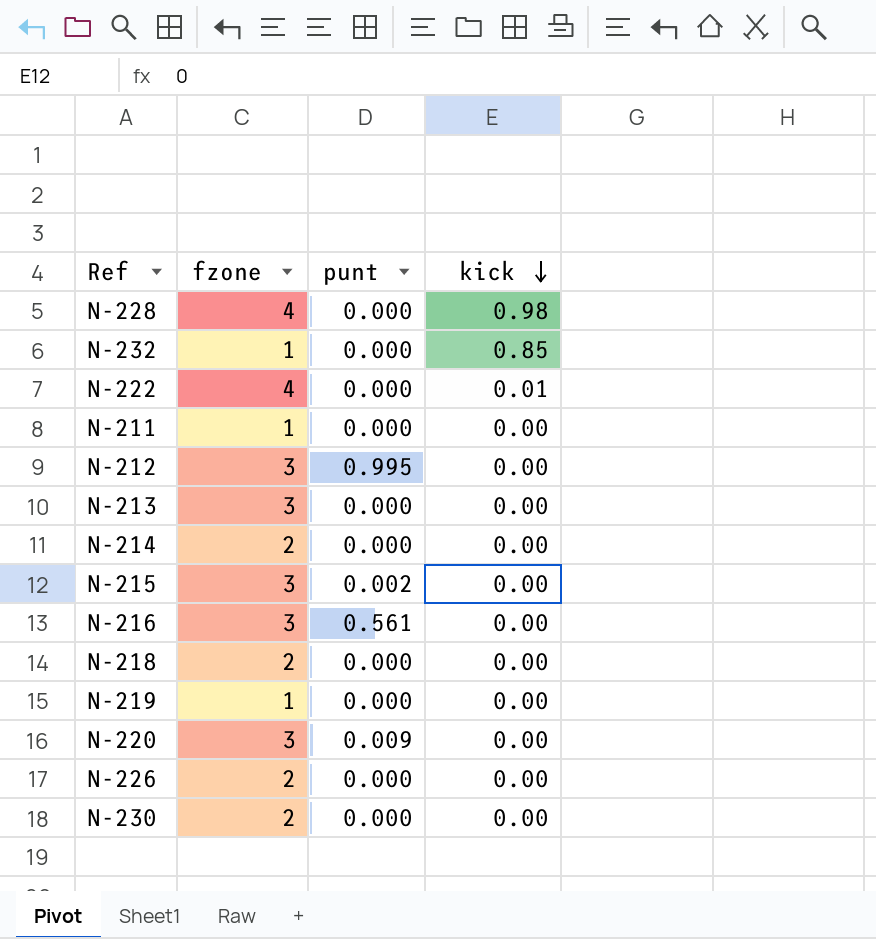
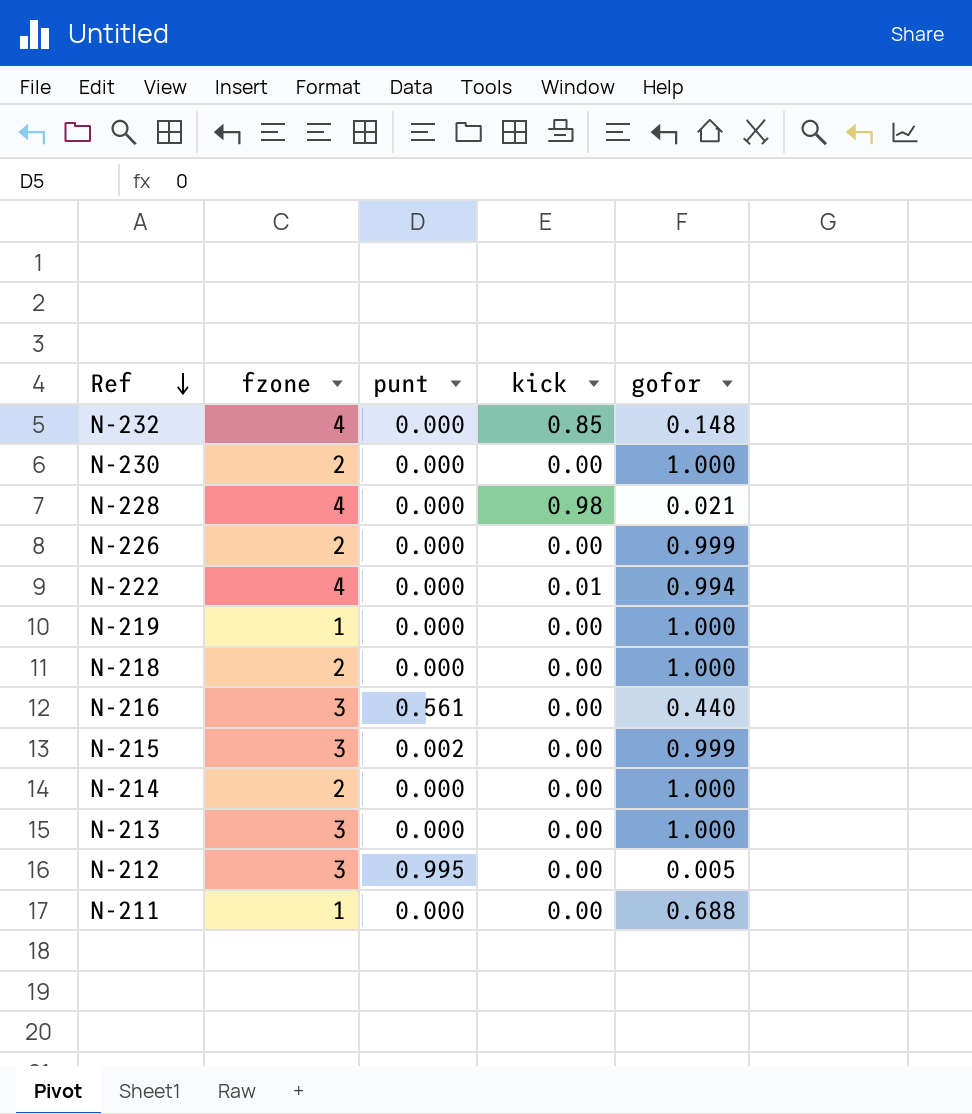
row order: kick descending -> Ref descending
column gofor | position: none -> 5
row N-220: 3 | 0.009 | 0.00 -> none
N-232 | fzone: 1 -> 4

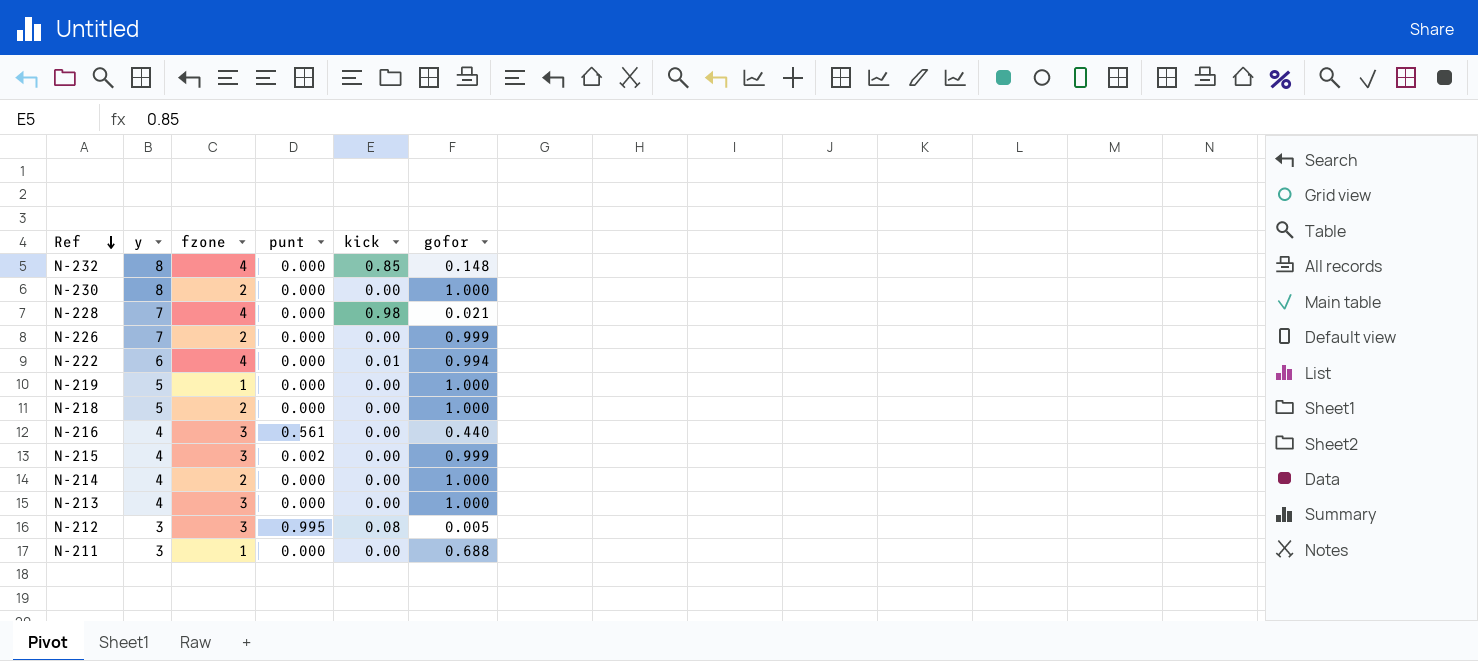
column y | position: none -> 2
N-212 | kick: 0.00 -> 0.08

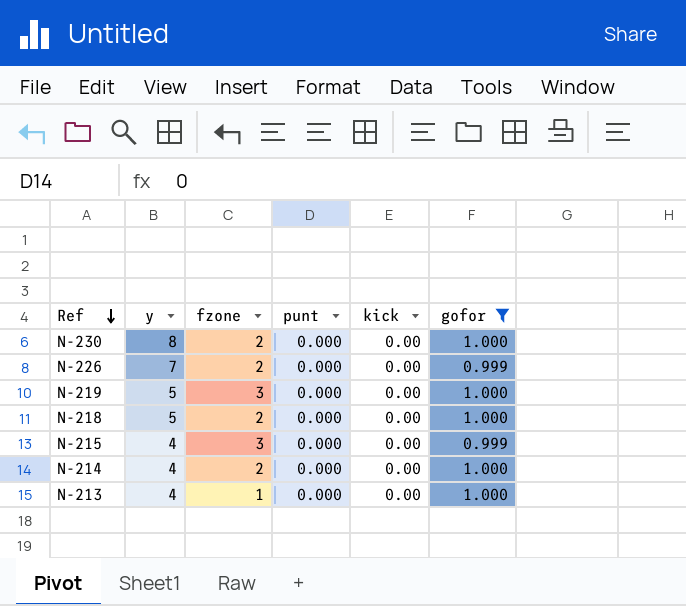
filter: none -> gofor >= 0.999
N-219 | fzone: 1 -> 3
N-215 | punt: 0.002 -> 0.000
N-213 | fzone: 3 -> 1

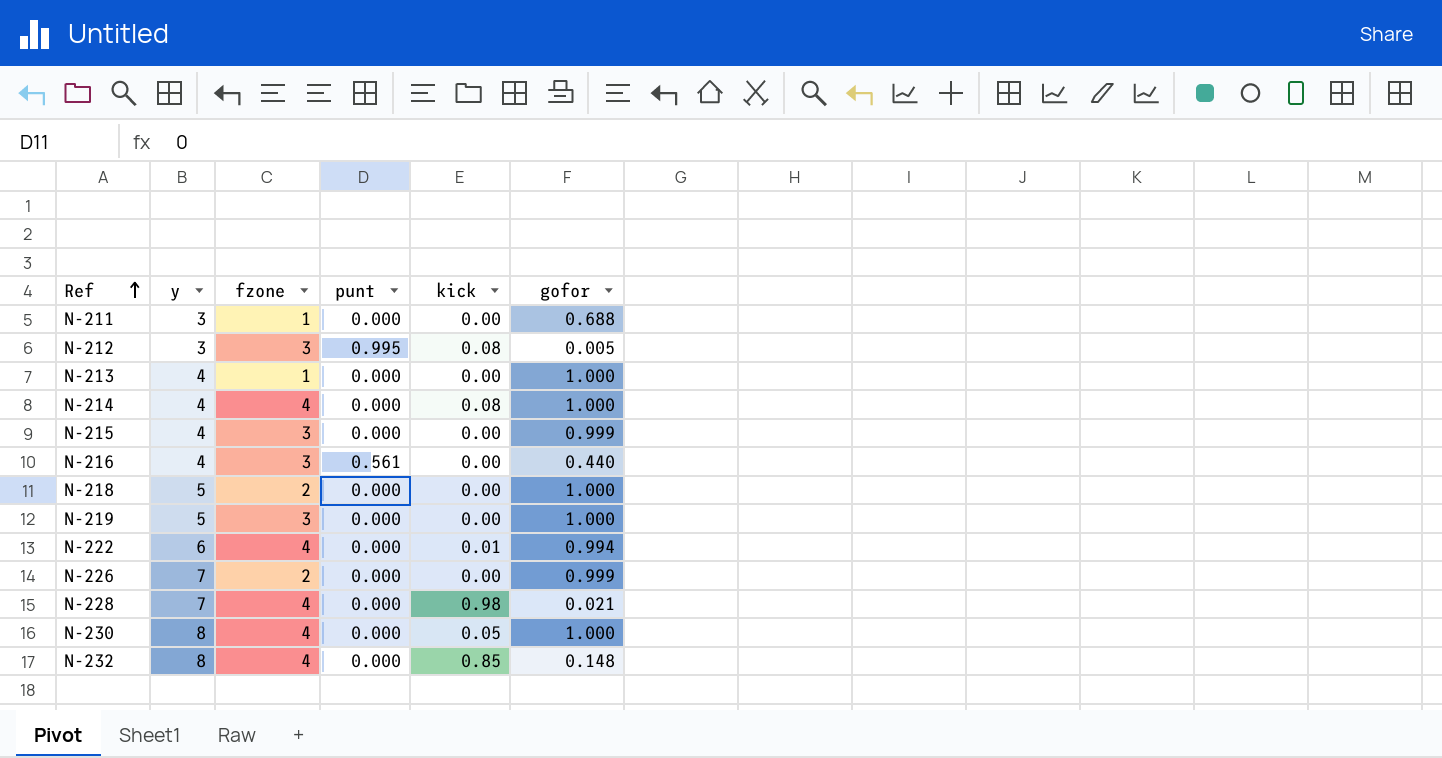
filter: gofor >= 0.999 -> none
row order: Ref descending -> Ref ascending
N-214 | fzone: 2 -> 4
N-214 | kick: 0.00 -> 0.08
N-230 | fzone: 2 -> 4
N-230 | kick: 0.00 -> 0.05

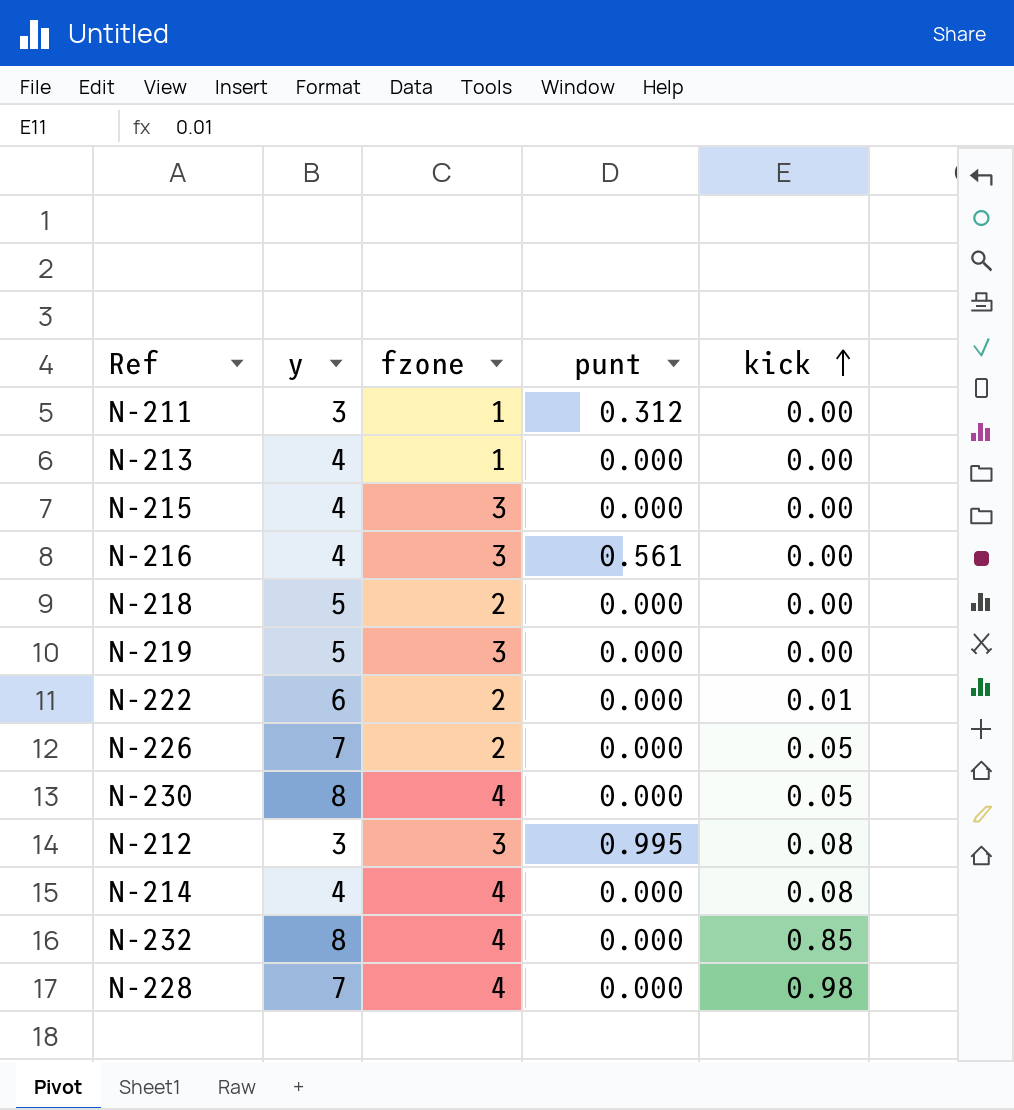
row order: Ref ascending -> kick ascending
column gofor | position: 6 -> none
N-211 | punt: 0.000 -> 0.312
N-222 | fzone: 4 -> 2
N-226 | kick: 0.00 -> 0.05

